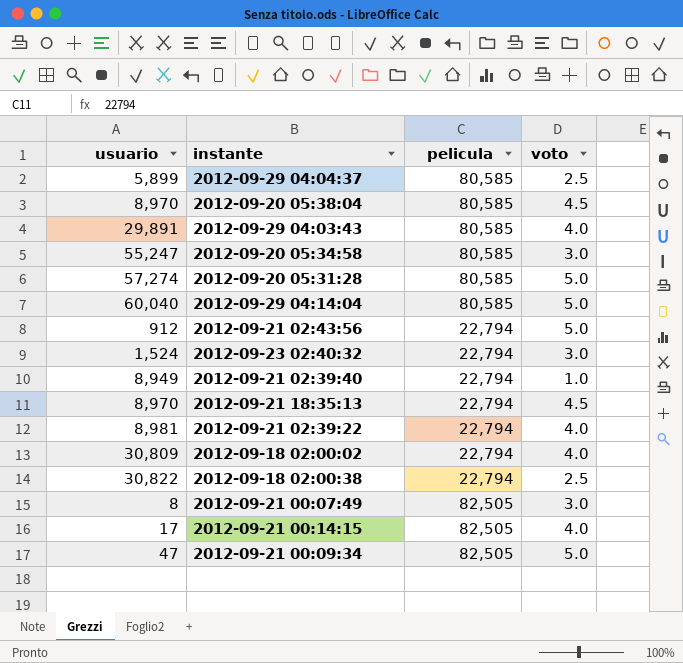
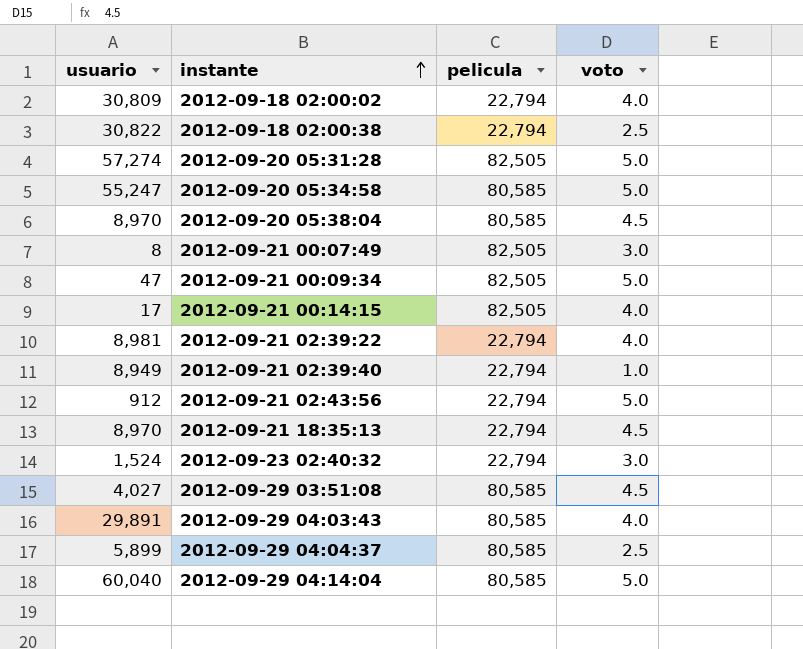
row order: none -> instante ascending
2012-09-20 05:31:28 | pelicula: 80,585 -> 82,505
2012-09-20 05:34:58 | voto: 3.0 -> 5.0
row 2012-09-29 03:51:08: none -> 4,027 | 80,585 | 4.5

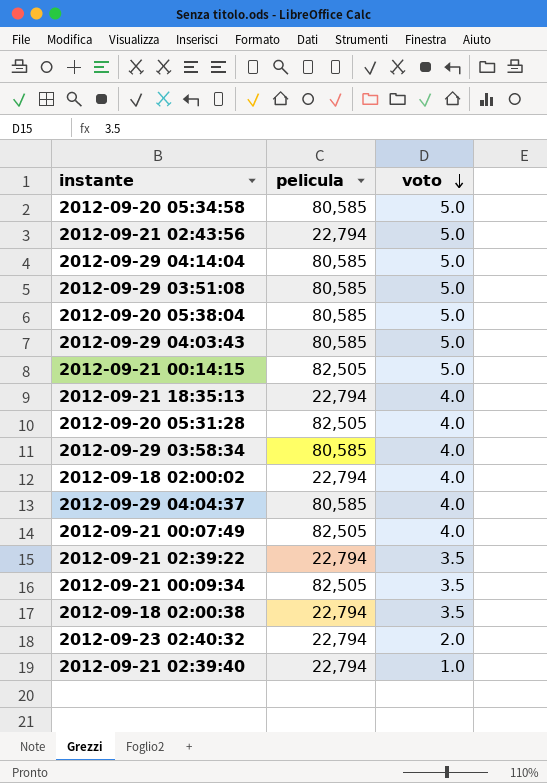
row order: instante ascending -> voto descending
column usuario | position: 1 -> none
2012-09-29 03:51:08 | voto: 4.5 -> 5.0
2012-09-20 05:38:04 | voto: 4.5 -> 5.0
2012-09-29 04:03:43 | voto: 4.0 -> 5.0
2012-09-21 00:14:15 | voto: 4.0 -> 5.0
2012-09-21 18:35:13 | voto: 4.5 -> 4.0
2012-09-20 05:31:28 | voto: 5.0 -> 4.0
row 2012-09-29 03:58:34: none -> 80,585 | 4.0
2012-09-29 04:04:37 | voto: 2.5 -> 4.0
2012-09-21 00:07:49 | voto: 3.0 -> 4.0
2012-09-21 02:39:22 | voto: 4.0 -> 3.5
2012-09-21 00:09:34 | voto: 5.0 -> 3.5
2012-09-18 02:00:38 | voto: 2.5 -> 3.5
2012-09-23 02:40:32 | voto: 3.0 -> 2.0

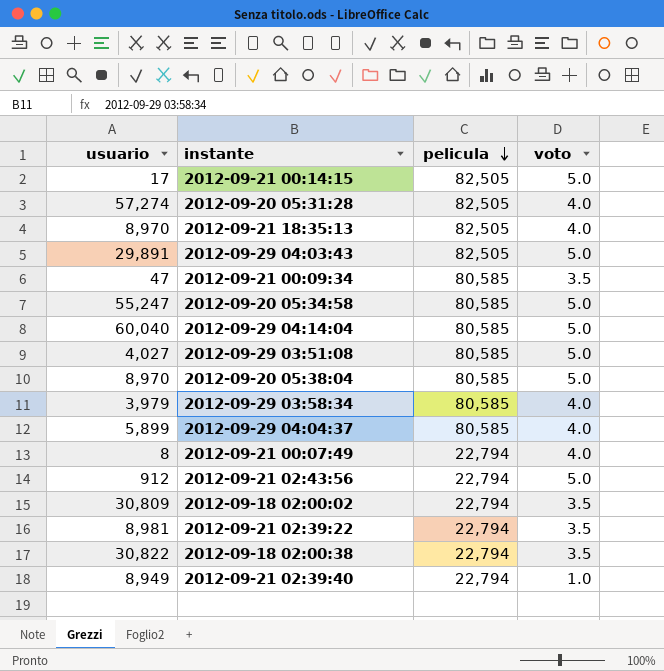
row order: voto descending -> pelicula descending
column usuario | position: none -> 1
row 2012-09-23 02:40:32: 22,794 | 2.0 -> none
2012-09-21 18:35:13 | pelicula: 22,794 -> 82,505
2012-09-29 04:03:43 | pelicula: 80,585 -> 82,505
2012-09-21 00:09:34 | pelicula: 82,505 -> 80,585
2012-09-21 00:07:49 | pelicula: 82,505 -> 22,794
2012-09-18 02:00:02 | voto: 4.0 -> 3.5

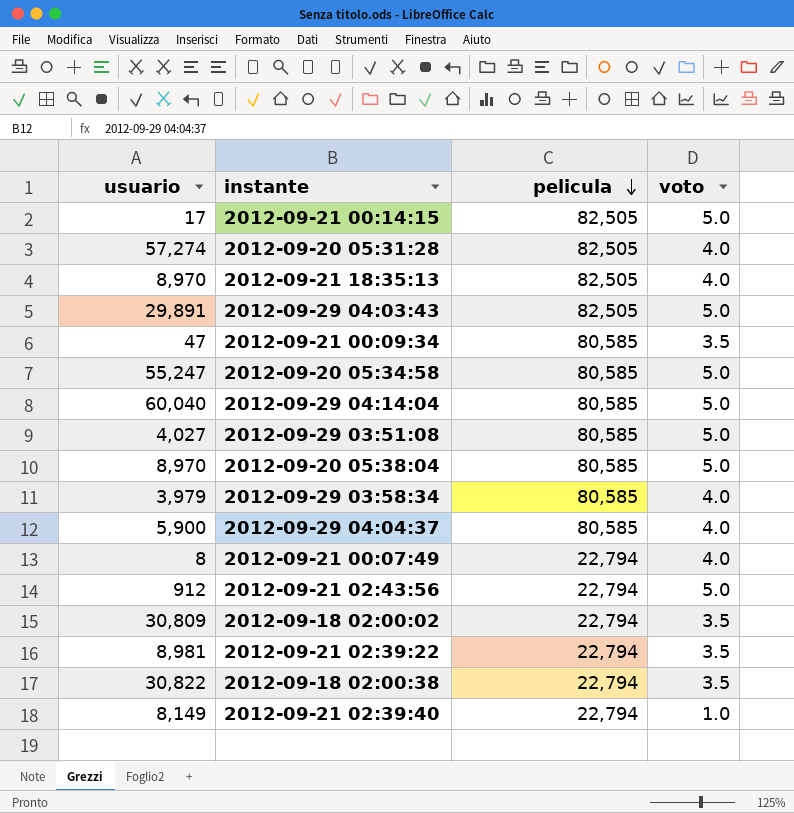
2012-09-29 04:04:37 | usuario: 5,899 -> 5,900
2012-09-21 02:39:40 | usuario: 8,949 -> 8,149

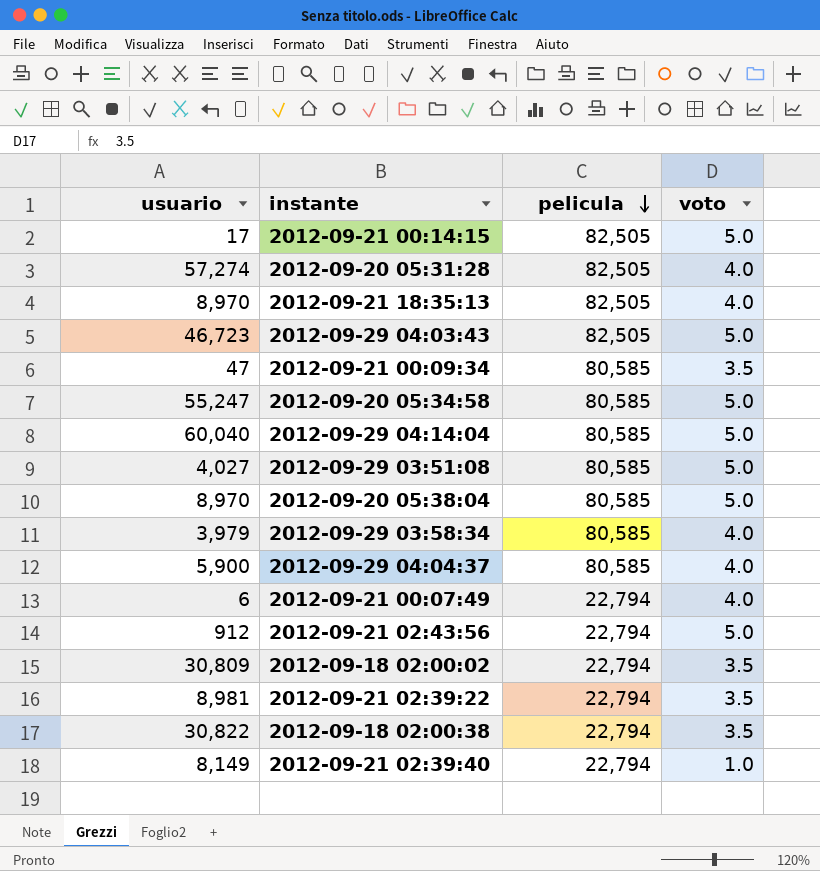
2012-09-29 04:03:43 | usuario: 29,891 -> 46,723
2012-09-21 00:07:49 | usuario: 8 -> 6

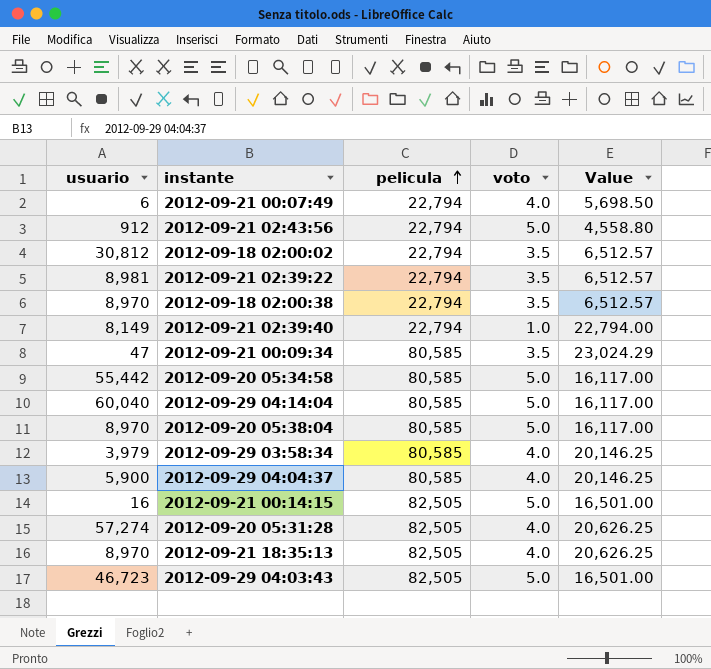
row order: pelicula descending -> pelicula ascending
column Value | formula: none -> [pelicula] / [voto]
row 2012-09-29 03:51:08: 4,027 | 80,585 | 5.0 -> none
2012-09-18 02:00:02 | usuario: 30,809 -> 30,812
2012-09-18 02:00:38 | usuario: 30,822 -> 8,970
2012-09-20 05:34:58 | usuario: 55,247 -> 55,442
2012-09-21 00:14:15 | usuario: 17 -> 16

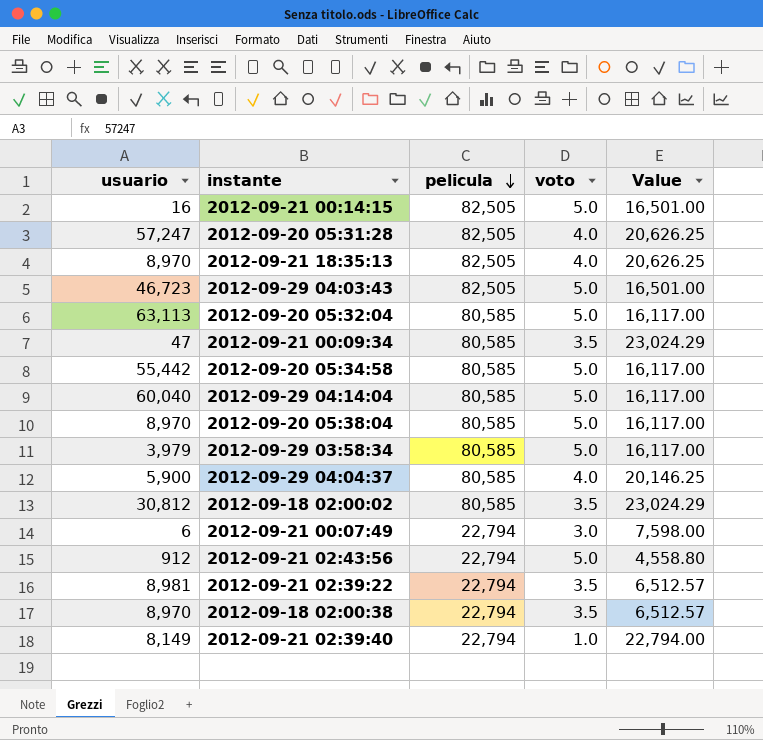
row order: pelicula ascending -> pelicula descending
2012-09-20 05:31:28 | usuario: 57,274 -> 57,247
row 2012-09-20 05:32:04: none -> 63,113 | 80,585 | 5.0 | 16,117.00
2012-09-29 03:58:34 | voto: 4.0 -> 5.0
2012-09-29 03:58:34 | Value: 20,146.25 -> 16,117.00
2012-09-18 02:00:02 | pelicula: 22,794 -> 80,585
2012-09-18 02:00:02 | Value: 6,512.57 -> 23,024.29
2012-09-21 00:07:49 | voto: 4.0 -> 3.0
2012-09-21 00:07:49 | Value: 5,698.50 -> 7,598.00

